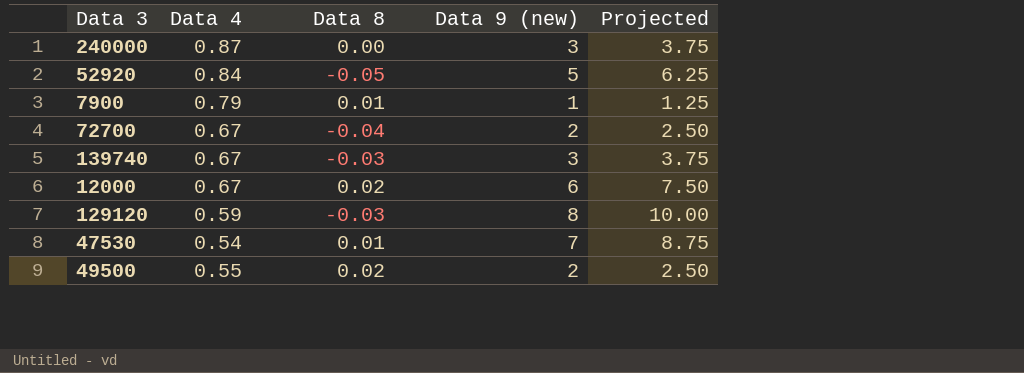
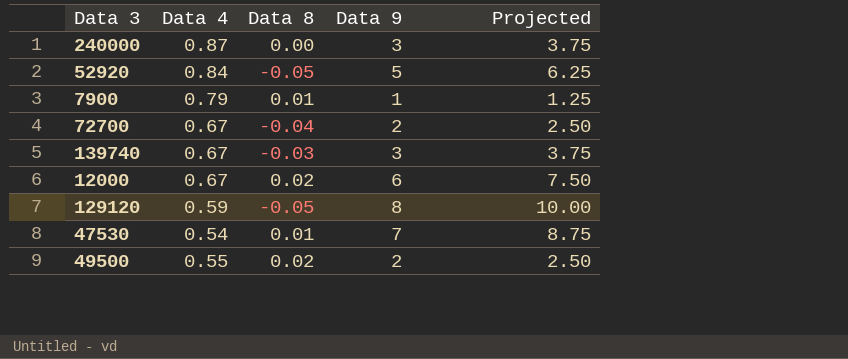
column name: Data 9 (new) -> Data 9
129120 | Data 8: -0.03 -> -0.05

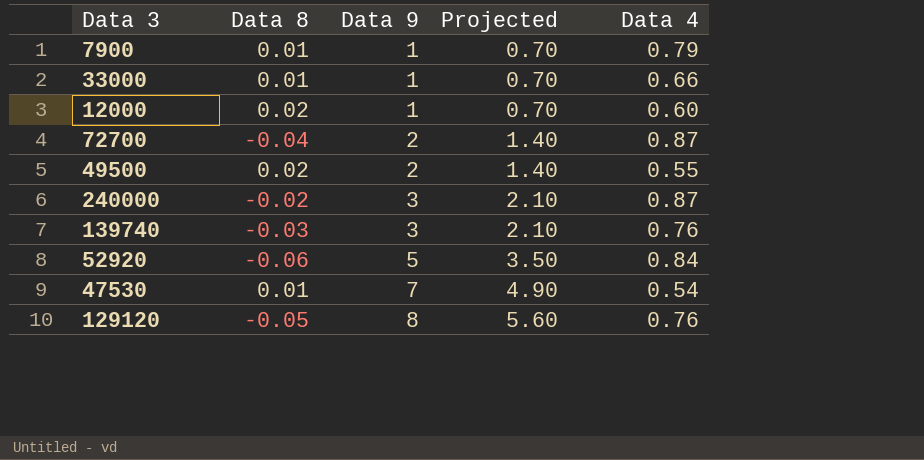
row order: none -> Data 9 ascending
column Projected | formula: [Data 9] * 1.25 -> [Data 9] * 0.7
column Data 4 | position: 2 -> 5
row 33000: none -> 0.01 | 1 | 0.70 | 0.66
12000 | Data 9: 6 -> 1
12000 | Data 4: 0.67 -> 0.60
72700 | Data 4: 0.67 -> 0.87
240000 | Data 8: 0.00 -> -0.02
139740 | Data 4: 0.67 -> 0.76
52920 | Data 8: -0.05 -> -0.06
129120 | Data 4: 0.59 -> 0.76

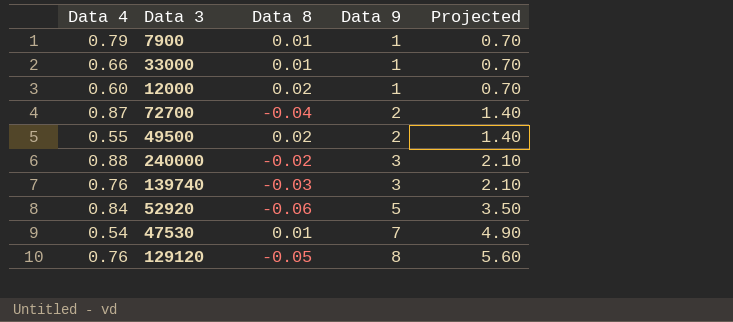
column Data 4 | position: 5 -> 1
240000 | Data 4: 0.87 -> 0.88

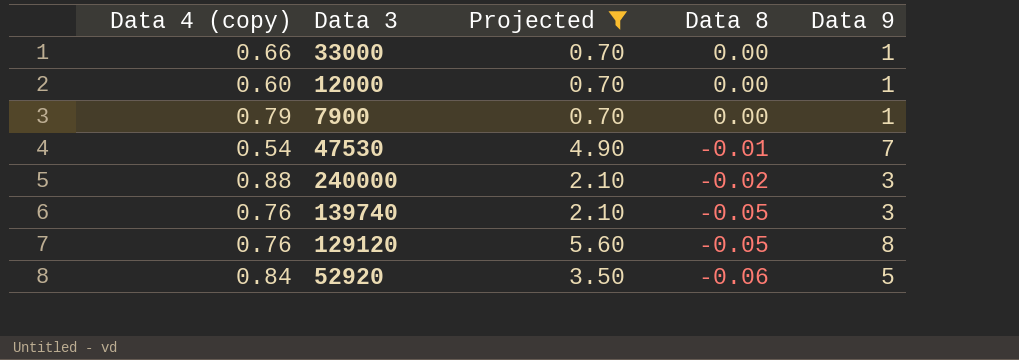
filter: none -> Projected != 1.40
row order: Data 9 ascending -> Data 8 descending
column name: Data 4 -> Data 4 (copy)
column Projected | position: 5 -> 3
33000 | Data 8: 0.01 -> 0.00
12000 | Data 8: 0.02 -> 0.00
7900 | Data 8: 0.01 -> 0.00
47530 | Data 8: 0.01 -> -0.01
139740 | Data 8: -0.03 -> -0.05

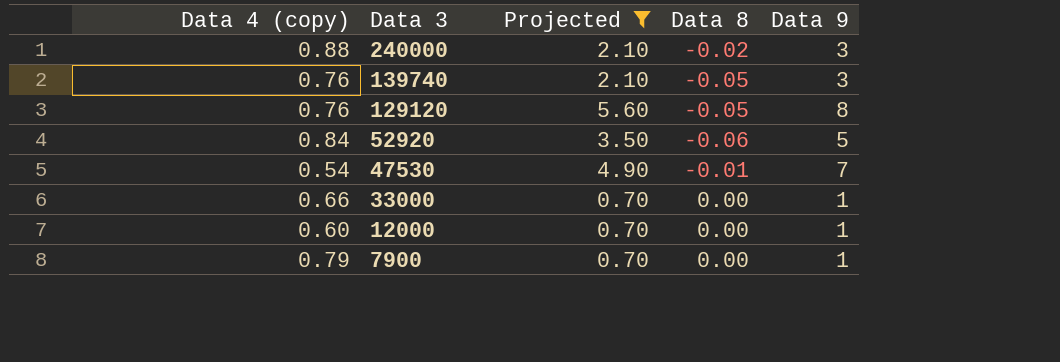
row order: Data 8 descending -> Data 3 descending

